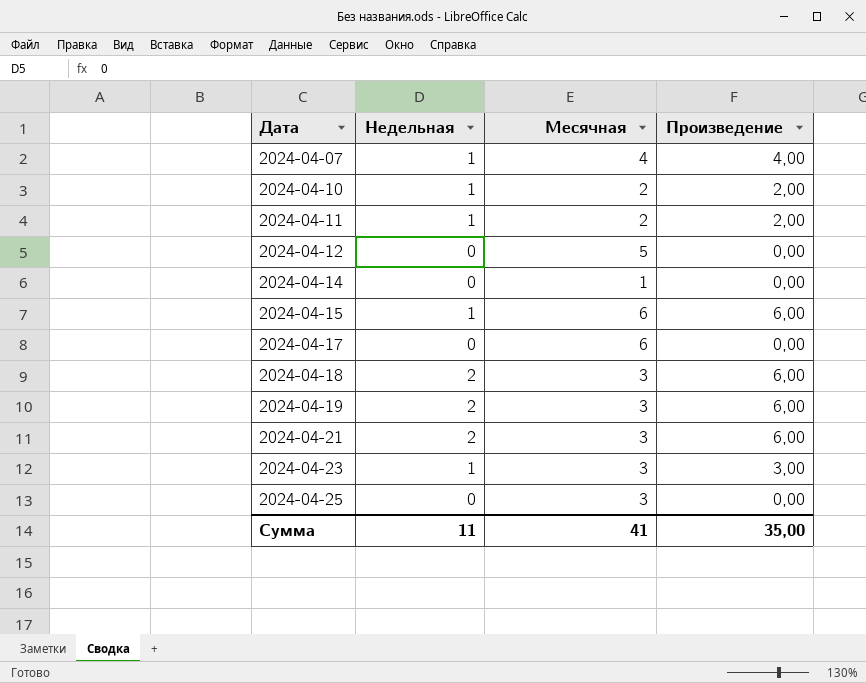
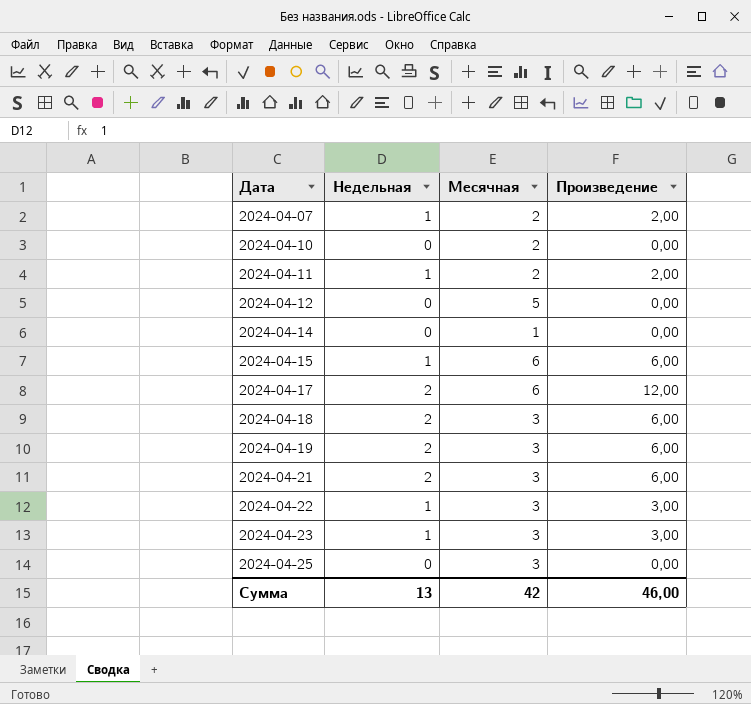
2024-04-07 | Месячная: 4 -> 2
2024-04-07 | Произведение: 4,00 -> 2,00
2024-04-10 | Недельная: 1 -> 0
2024-04-10 | Произведение: 2,00 -> 0,00
2024-04-17 | Недельная: 0 -> 2
2024-04-17 | Произведение: 0,00 -> 12,00
row 2024-04-22: none -> 1 | 3 | 3,00
Сумма | Недельная: 11 -> 13
Сумма | Месячная: 41 -> 42
Сумма | Произведение: 35,00 -> 46,00

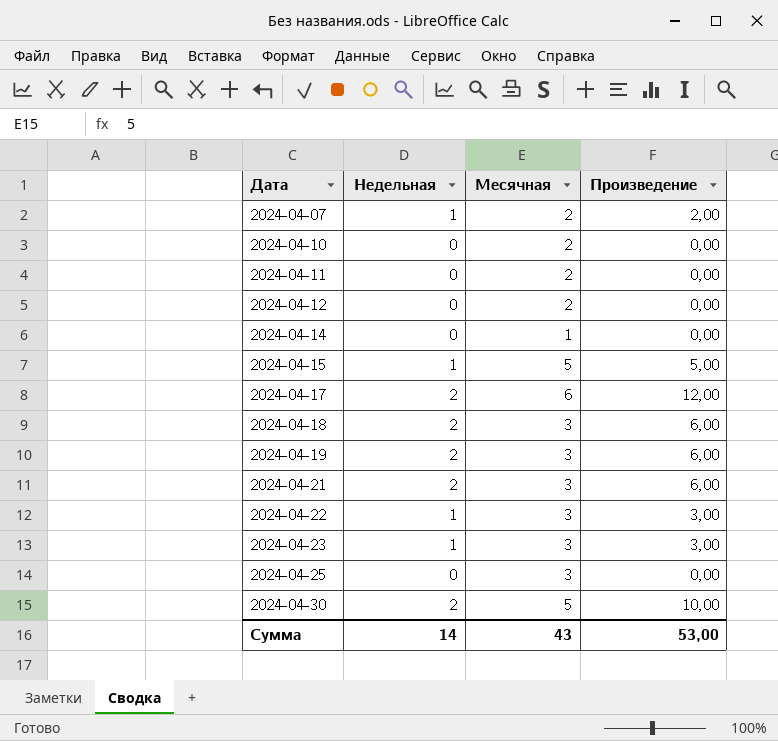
2024-04-11 | Недельная: 1 -> 0
2024-04-11 | Произведение: 2,00 -> 0,00
2024-04-12 | Месячная: 5 -> 2
2024-04-15 | Месячная: 6 -> 5
2024-04-15 | Произведение: 6,00 -> 5,00
row 2024-04-30: none -> 2 | 5 | 10,00
Сумма | Недельная: 13 -> 14
Сумма | Месячная: 42 -> 43
Сумма | Произведение: 46,00 -> 53,00

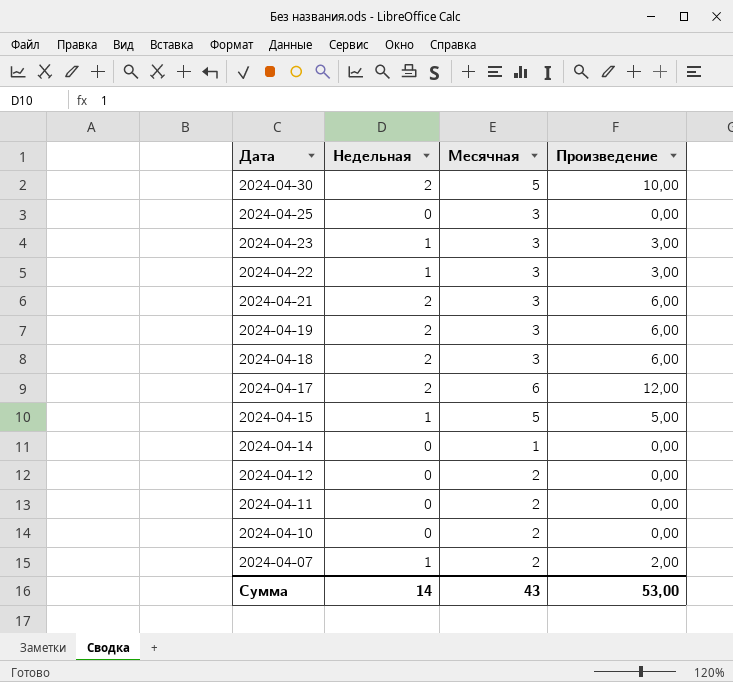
row order: Дата ascending -> Дата descending

